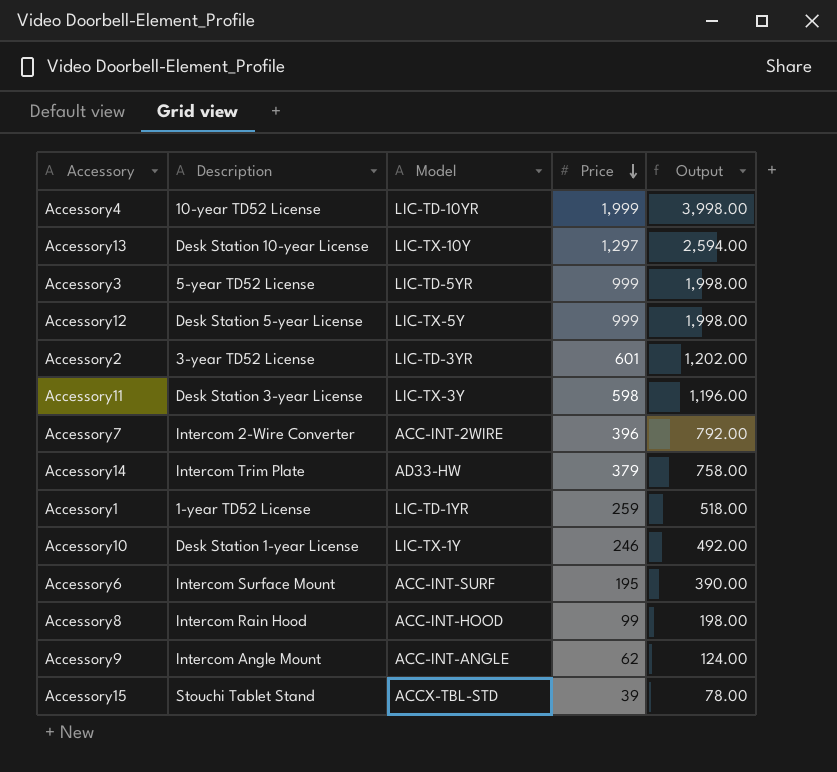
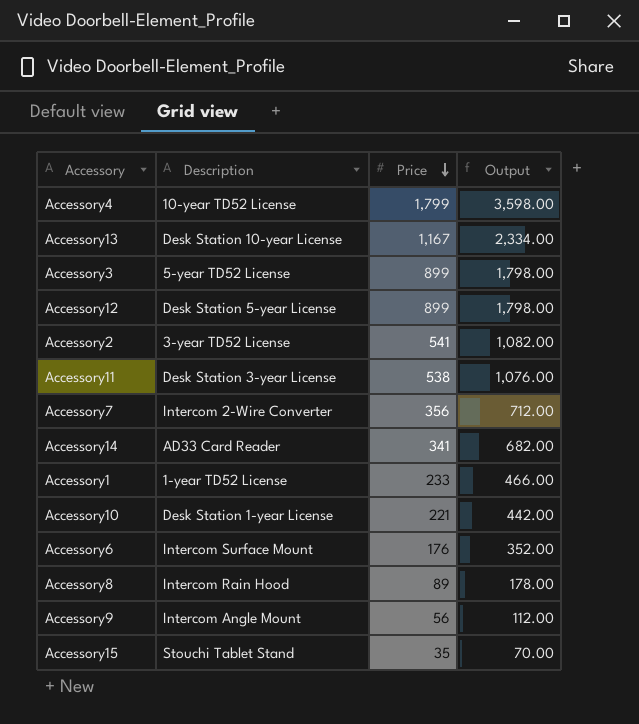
column Model | position: 3 -> none
Accessory4 | Price: 1,999 -> 1,799
Accessory4 | Output: 3,998.00 -> 3,598.00
Accessory13 | Price: 1,297 -> 1,167
Accessory13 | Output: 2,594.00 -> 2,334.00
Accessory3 | Price: 999 -> 899
Accessory3 | Output: 1,998.00 -> 1,798.00
Accessory12 | Price: 999 -> 899
Accessory12 | Output: 1,998.00 -> 1,798.00
Accessory2 | Price: 601 -> 541
Accessory2 | Output: 1,202.00 -> 1,082.00
Accessory11 | Price: 598 -> 538
Accessory11 | Output: 1,196.00 -> 1,076.00
Accessory7 | Price: 396 -> 356
Accessory7 | Output: 792.00 -> 712.00
Accessory14 | Description: Intercom Trim Plate -> AD33 Card Reader
Accessory14 | Price: 379 -> 341
Accessory14 | Output: 758.00 -> 682.00
Accessory1 | Price: 259 -> 233
Accessory1 | Output: 518.00 -> 466.00
Accessory10 | Price: 246 -> 221
Accessory10 | Output: 492.00 -> 442.00
Accessory6 | Price: 195 -> 176
Accessory6 | Output: 390.00 -> 352.00
Accessory8 | Price: 99 -> 89
Accessory8 | Output: 198.00 -> 178.00
Accessory9 | Price: 62 -> 56
Accessory9 | Output: 124.00 -> 112.00
Accessory15 | Price: 39 -> 35
Accessory15 | Output: 78.00 -> 70.00

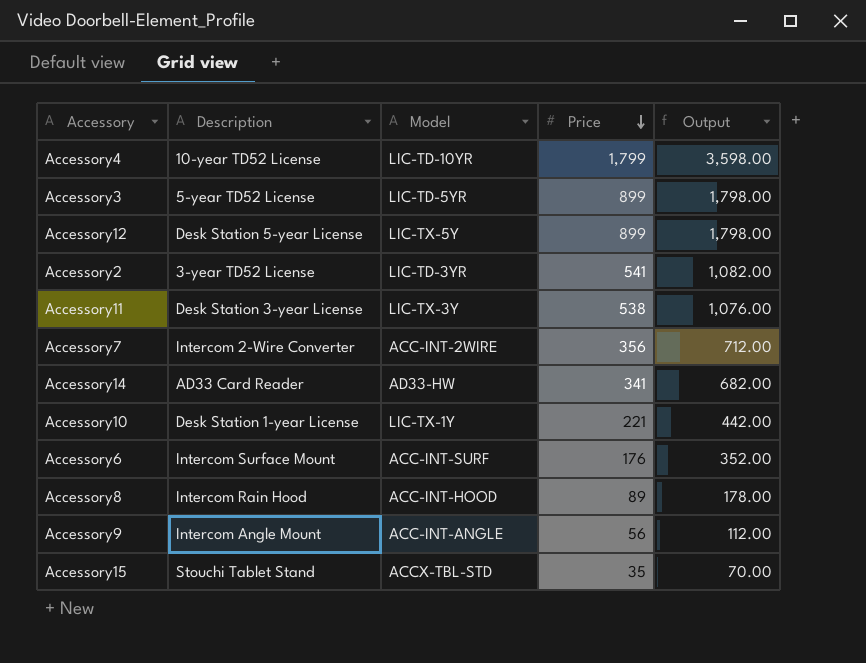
column Model | position: none -> 3
row Accessory13: Desk Station 10-year License | 1,167 | 2,334.00 -> none
row Accessory1: 1-year TD52 License | 233 | 466.00 -> none

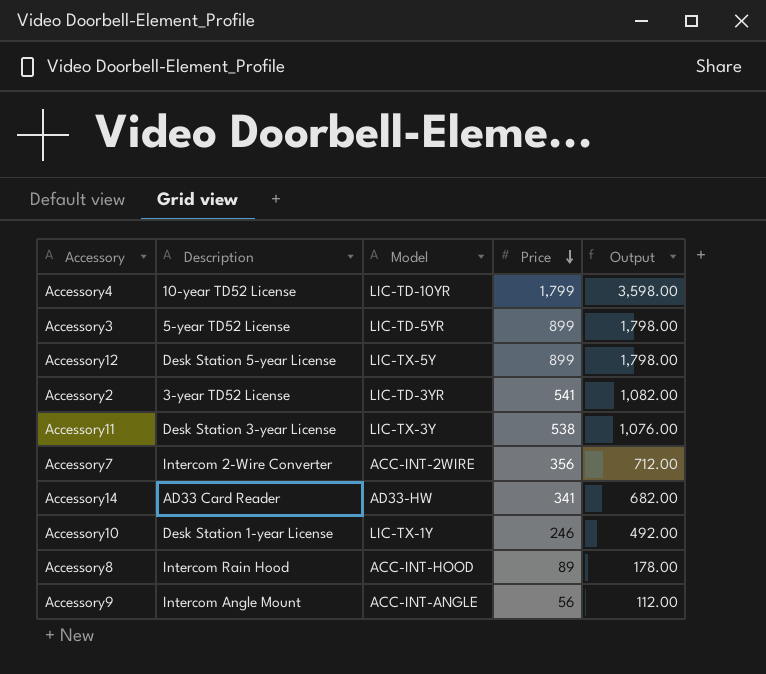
row Accessory6: Intercom Surface Mount | ACC-INT-SURF | 176 | 352.00 -> none
row Accessory15: Stouchi Tablet Stand | ACCX-TBL-STD | 35 | 70.00 -> none
Accessory10 | Price: 221 -> 246
Accessory10 | Output: 442.00 -> 492.00

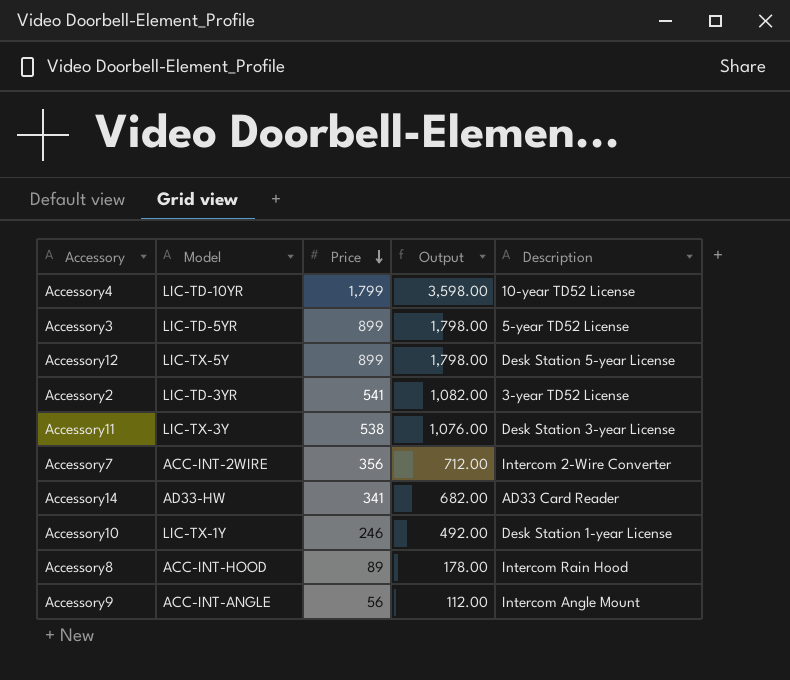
column Description | position: 2 -> 5

